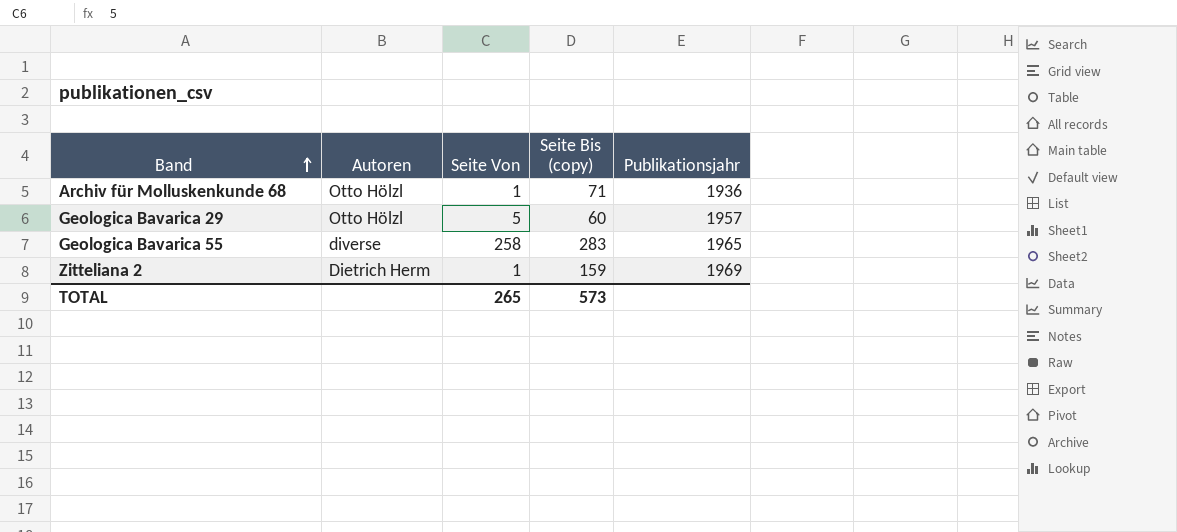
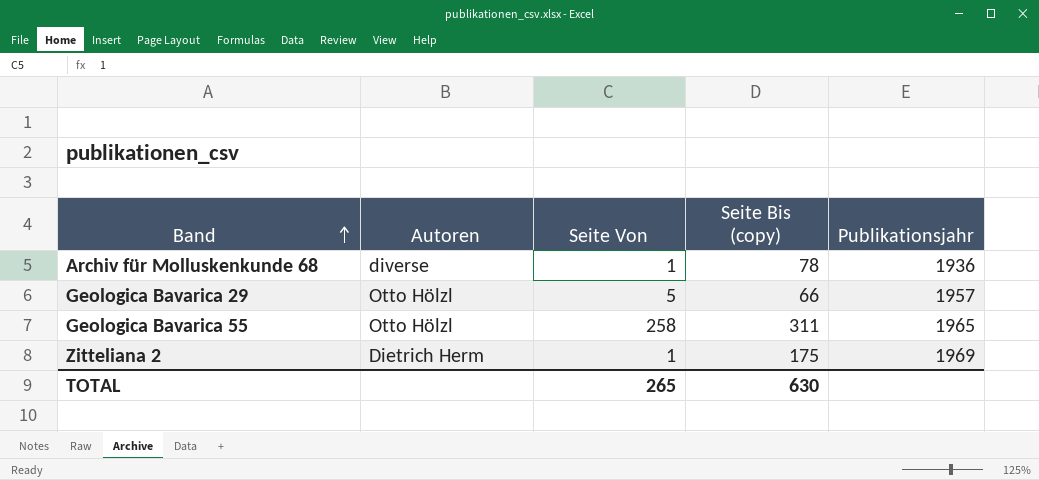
Archiv für Molluskenkunde 68 | Autoren: Otto Hölzl -> diverse
Archiv für Molluskenkunde 68 | Seite Bis (copy): 71 -> 78
Geologica Bavarica 29 | Seite Bis (copy): 60 -> 66
Geologica Bavarica 55 | Autoren: diverse -> Otto Hölzl
Geologica Bavarica 55 | Seite Bis (copy): 283 -> 311
Zitteliana 2 | Seite Bis (copy): 159 -> 175
TOTAL | Seite Bis (copy): 573 -> 630

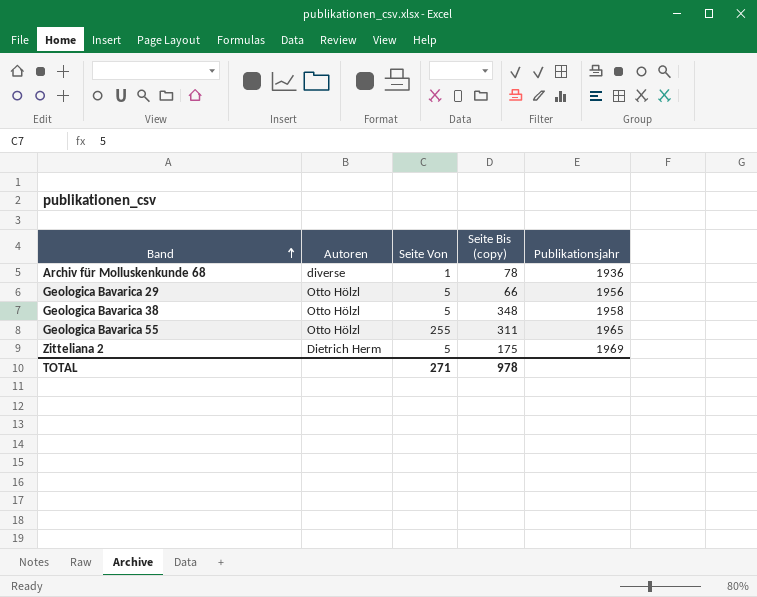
Geologica Bavarica 29 | Publikationsjahr: 1957 -> 1956
row Geologica Bavarica 38: none -> Otto Hölzl | 5 | 348 | 1958
Geologica Bavarica 55 | Seite Von: 258 -> 255
Zitteliana 2 | Seite Von: 1 -> 5
TOTAL | Seite Von: 265 -> 271
TOTAL | Seite Bis (copy): 630 -> 978

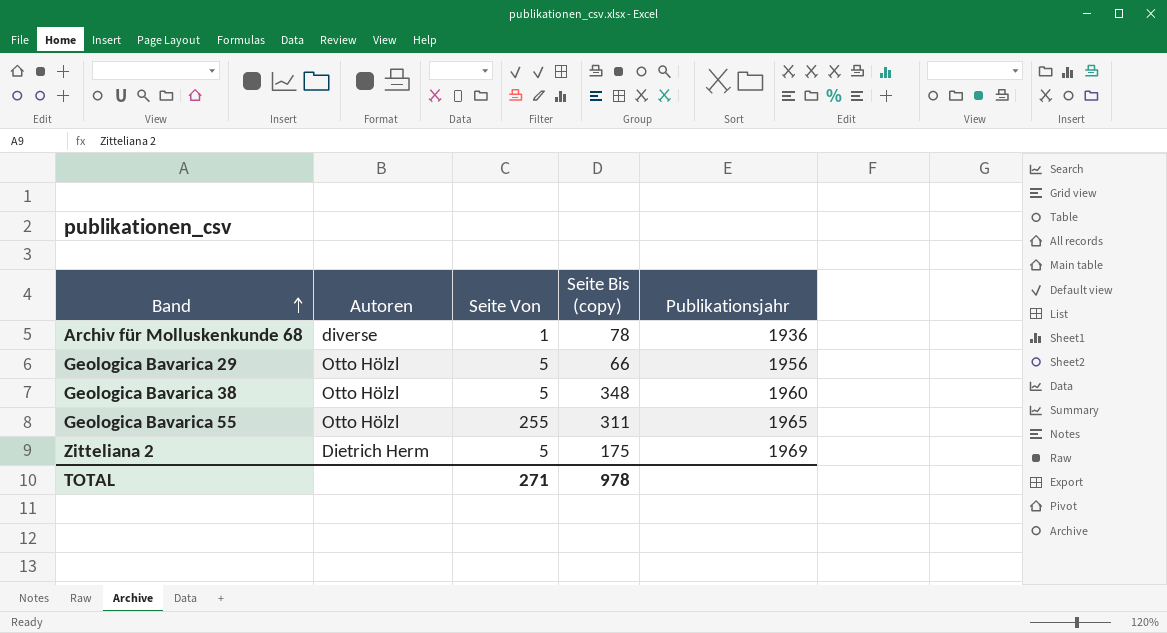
Geologica Bavarica 38 | Publikationsjahr: 1958 -> 1960

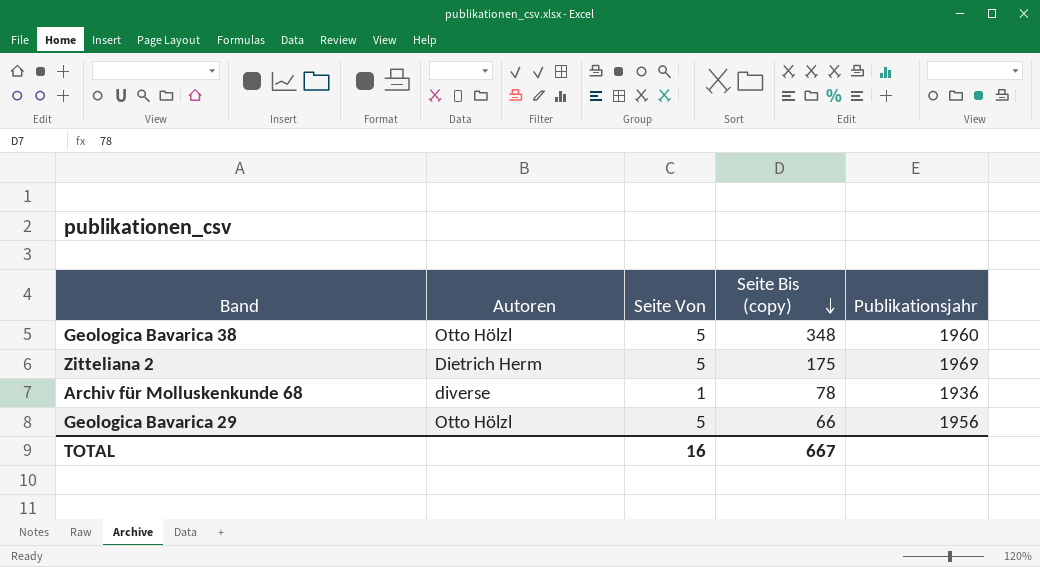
row order: Band ascending -> Seite Bis (copy) descending
row Geologica Bavarica 55: Otto Hölzl | 255 | 311 | 1965 -> none
TOTAL | Seite Von: 271 -> 16
TOTAL | Seite Bis (copy): 978 -> 667

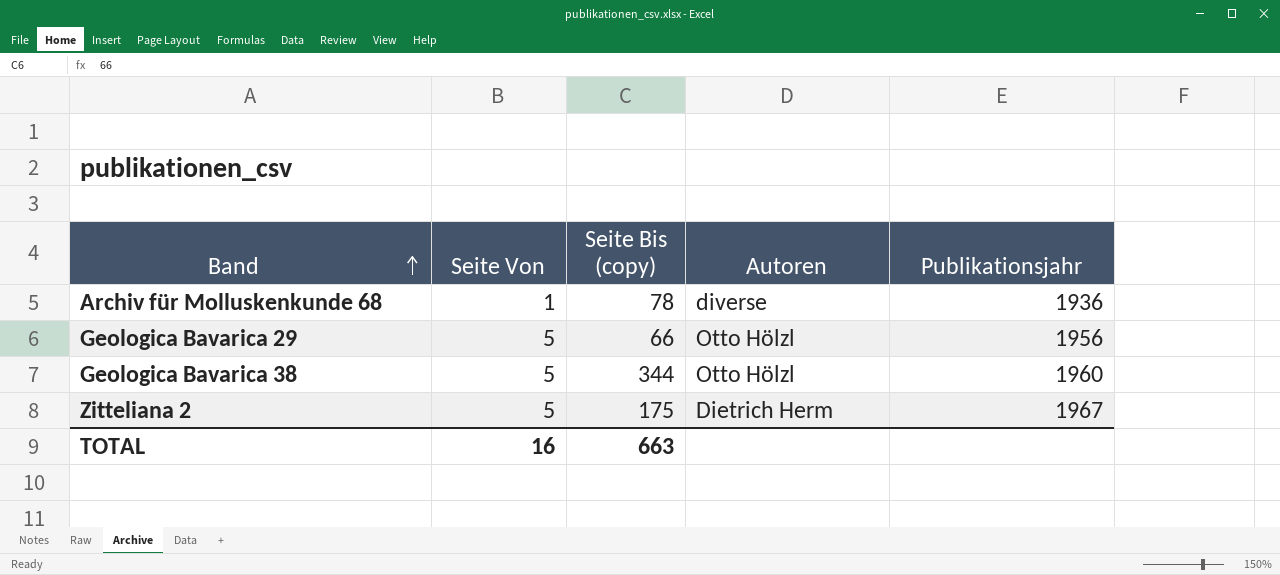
row order: Seite Bis (copy) descending -> Band ascending
column Autoren | position: 2 -> 4
Geologica Bavarica 38 | Seite Bis (copy): 348 -> 344
Zitteliana 2 | Publikationsjahr: 1969 -> 1967
TOTAL | Seite Bis (copy): 667 -> 663

